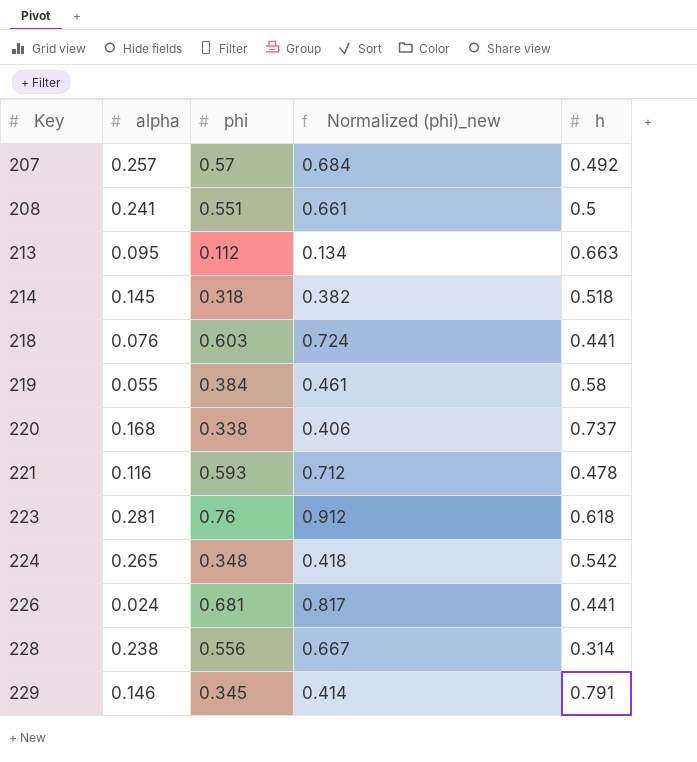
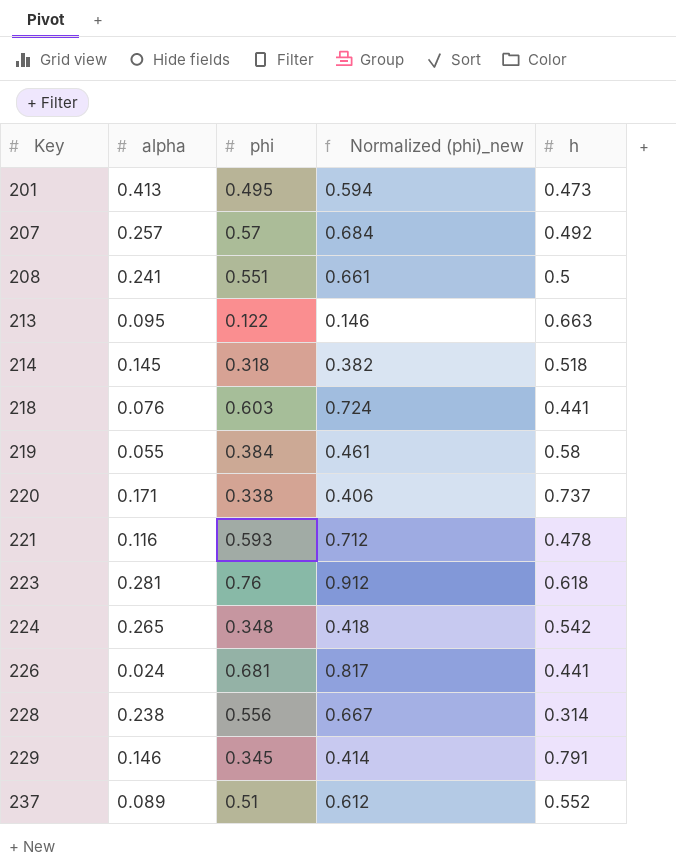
row 201: none -> 0.413 | 0.495 | 0.594 | 0.473
213 | phi: 0.112 -> 0.122
213 | Normalized (phi)_new: 0.134 -> 0.146
220 | alpha: 0.168 -> 0.171
row 237: none -> 0.089 | 0.51 | 0.612 | 0.552

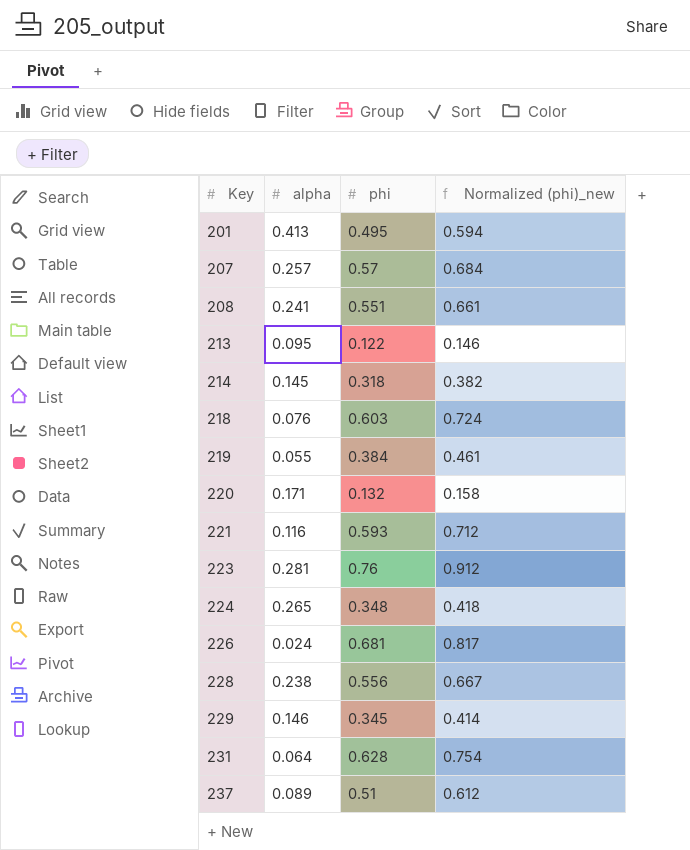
column h | position: 5 -> none
220 | phi: 0.338 -> 0.132
220 | Normalized (phi)_new: 0.406 -> 0.158
row 231: none -> 0.064 | 0.628 | 0.754

